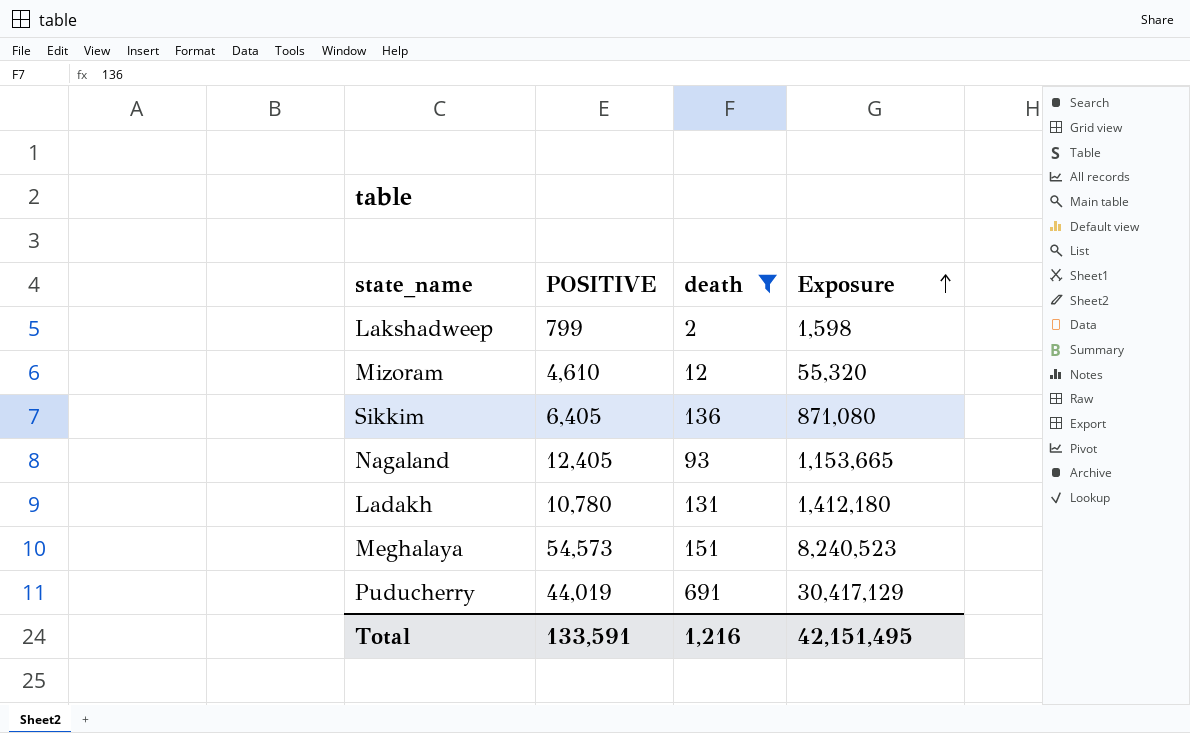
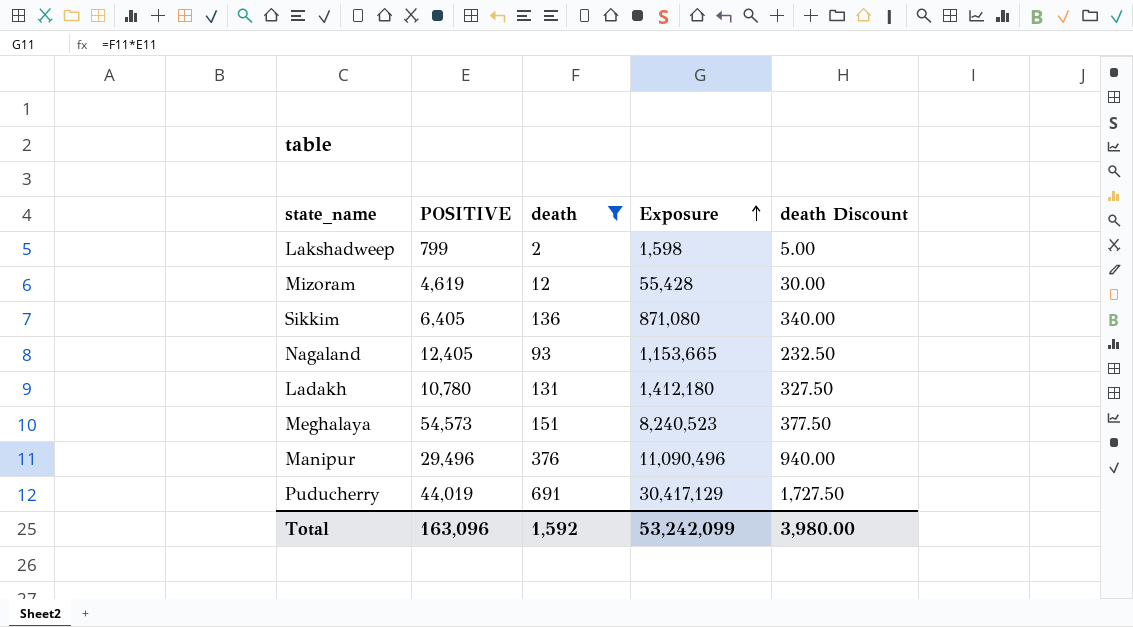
column death Discount | formula: none -> [death] * 2.5
Mizoram | POSITIVE: 4,610 -> 4,619
Mizoram | Exposure: 55,320 -> 55,428
row Manipur: none -> 29,496 | 376 | 11,090,496 | 940.00
Total | POSITIVE: 133,591 -> 163,096
Total | death: 1,216 -> 1,592
Total | Exposure: 42,151,495 -> 53,242,099

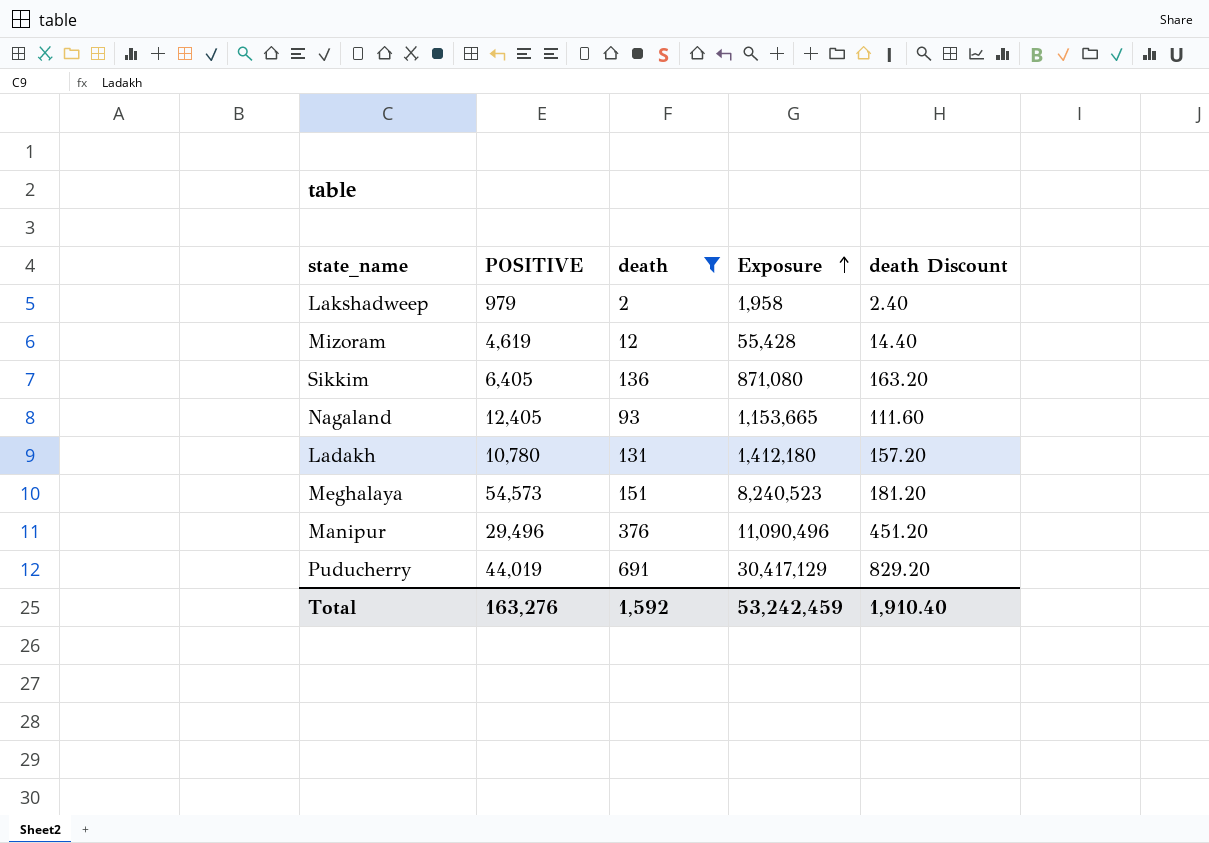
column death Discount | formula: [death] * 2.5 -> [death] * 1.2
Lakshadweep | POSITIVE: 799 -> 979
Lakshadweep | Exposure: 1,598 -> 1,958
Total | POSITIVE: 163,096 -> 163,276
Total | Exposure: 53,242,099 -> 53,242,459
Total | death Discount: 3,980.00 -> 1,910.40

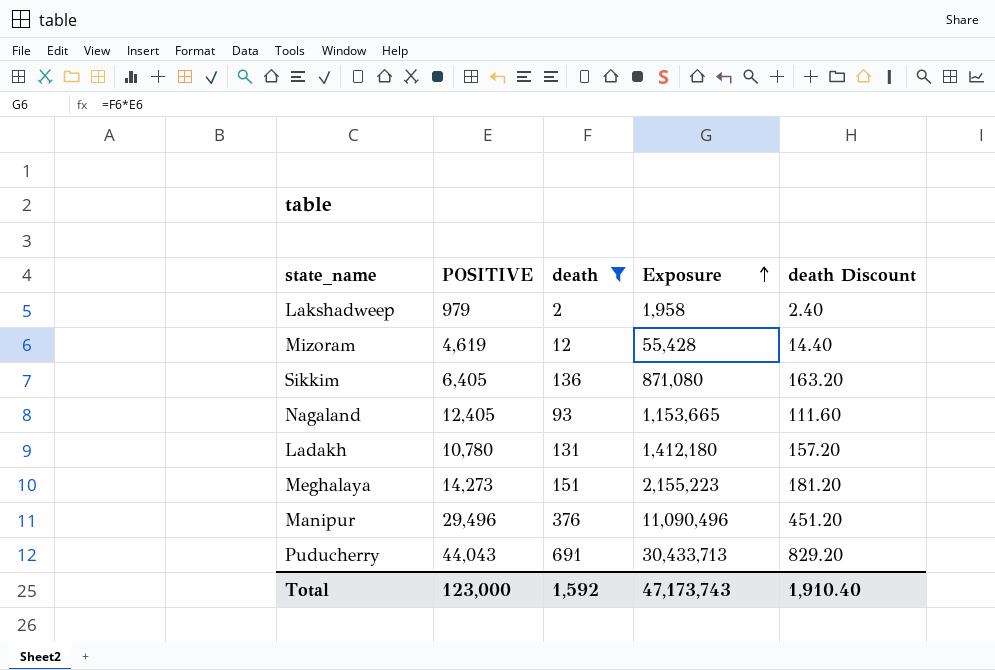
Meghalaya | POSITIVE: 54,573 -> 14,273
Meghalaya | Exposure: 8,240,523 -> 2,155,223
Puducherry | POSITIVE: 44,019 -> 44,043
Puducherry | Exposure: 30,417,129 -> 30,433,713
Total | POSITIVE: 163,276 -> 123,000
Total | Exposure: 53,242,459 -> 47,173,743

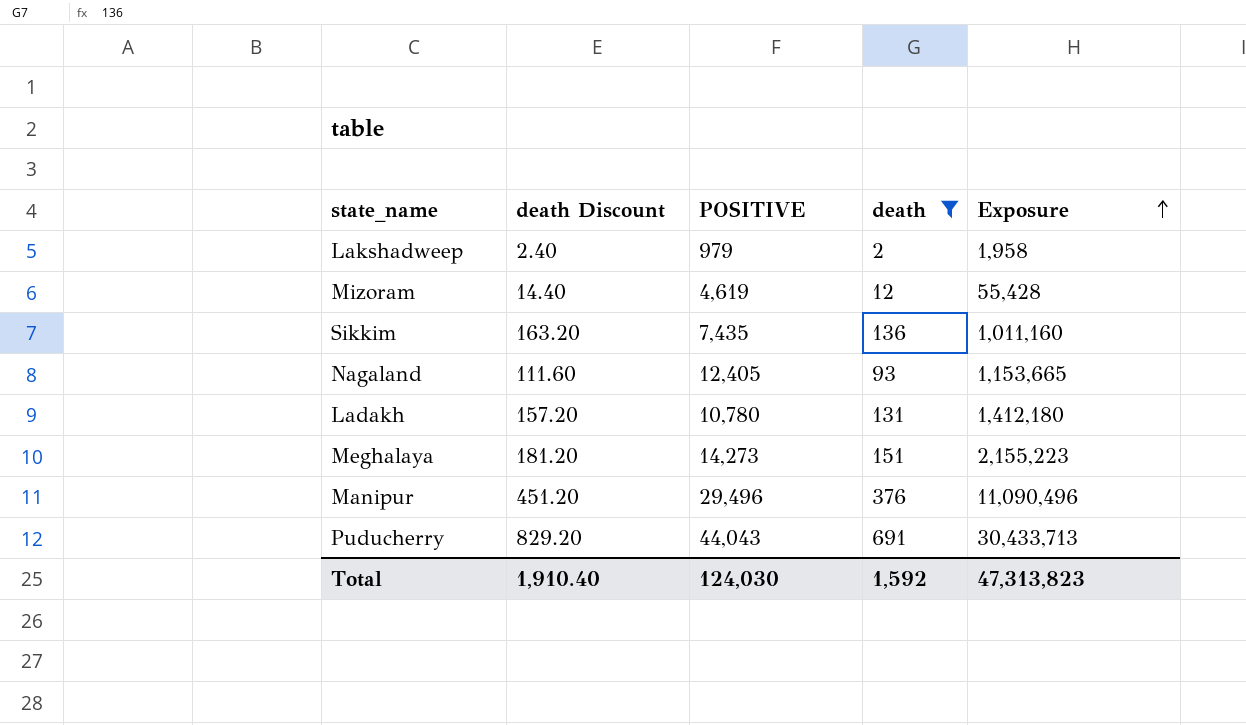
column death Discount | position: 5 -> 2
Sikkim | POSITIVE: 6,405 -> 7,435
Sikkim | Exposure: 871,080 -> 1,011,160
Total | POSITIVE: 123,000 -> 124,030
Total | Exposure: 47,173,743 -> 47,313,823

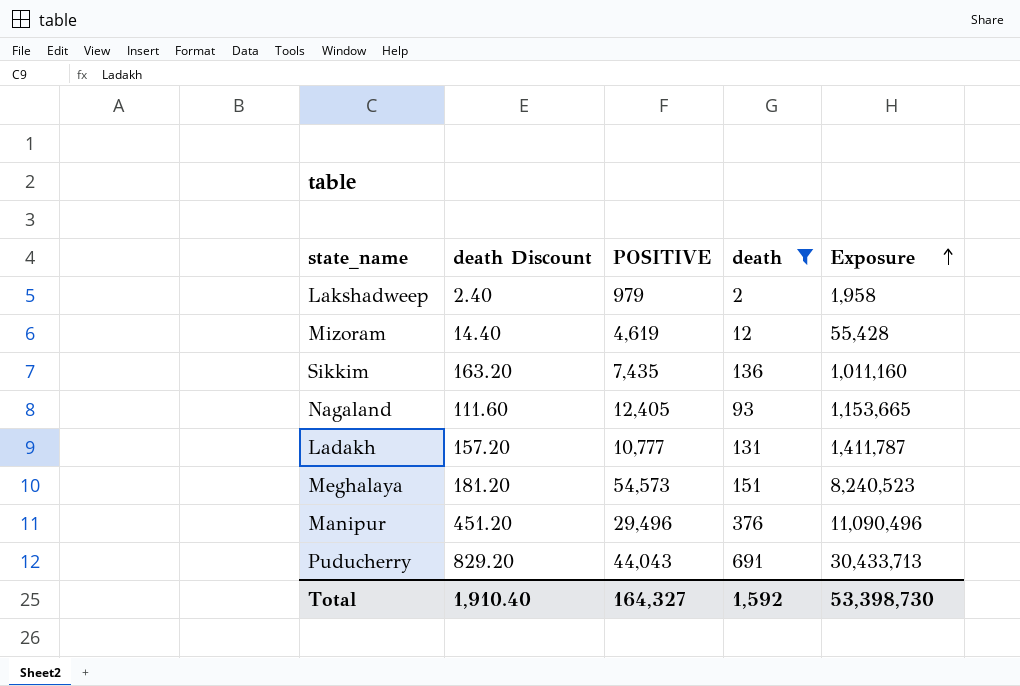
Ladakh | POSITIVE: 10,780 -> 10,777
Ladakh | Exposure: 1,412,180 -> 1,411,787
Meghalaya | POSITIVE: 14,273 -> 54,573
Meghalaya | Exposure: 2,155,223 -> 8,240,523
Total | POSITIVE: 124,030 -> 164,327
Total | Exposure: 47,313,823 -> 53,398,730

